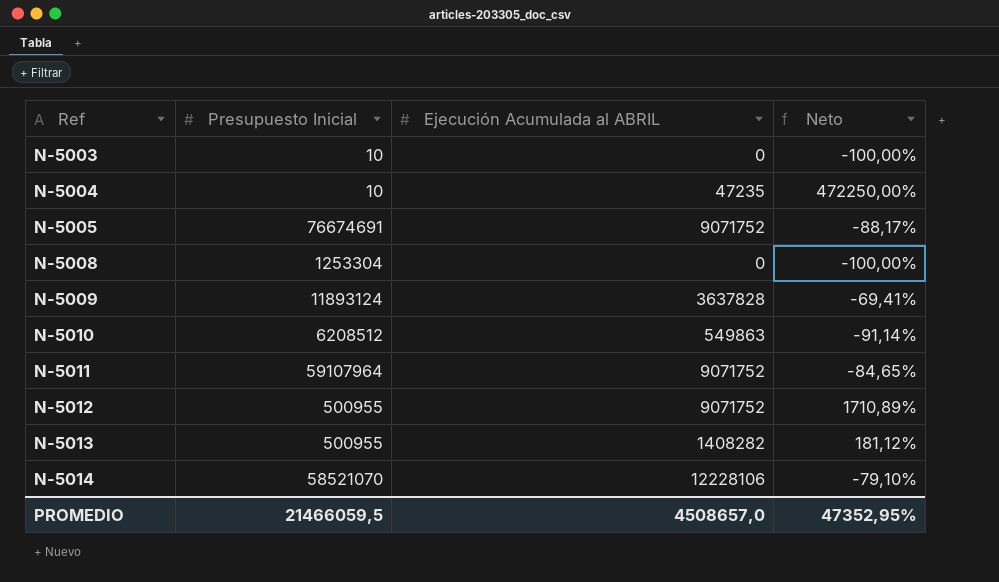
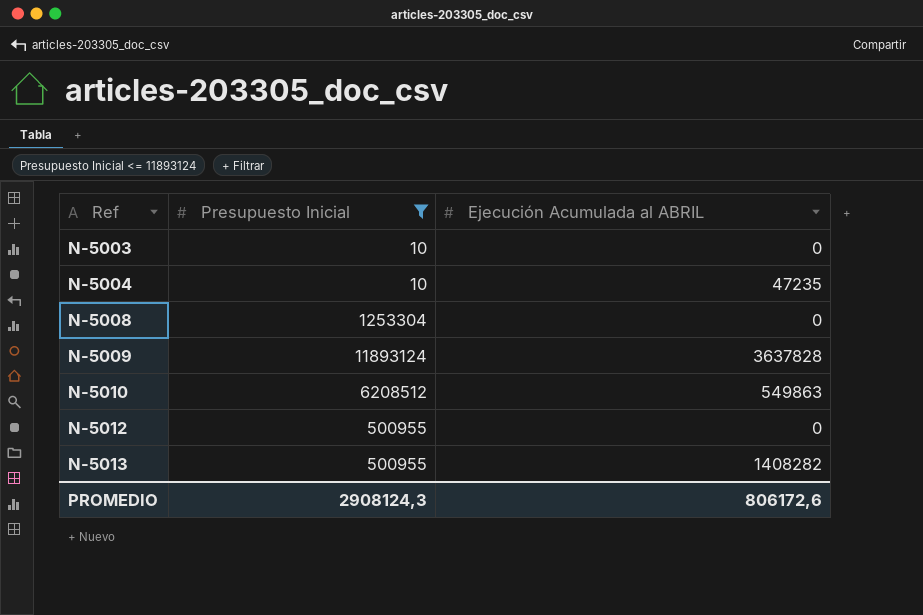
filter: none -> Presupuesto Inicial <= 11893124
column Neto | formula: ([Ejecución Acumulada al ABRIL] - [Presupuesto Inicial]) / [Presupuesto Inicial] -> none
N-5012 | Ejecución Acumulada al ABRIL: 9071752 -> 0
PROMEDIO | Presupuesto Inicial: 21466059,5 -> 2908124,3
PROMEDIO | Ejecución Acumulada al ABRIL: 4508657,0 -> 806172,6

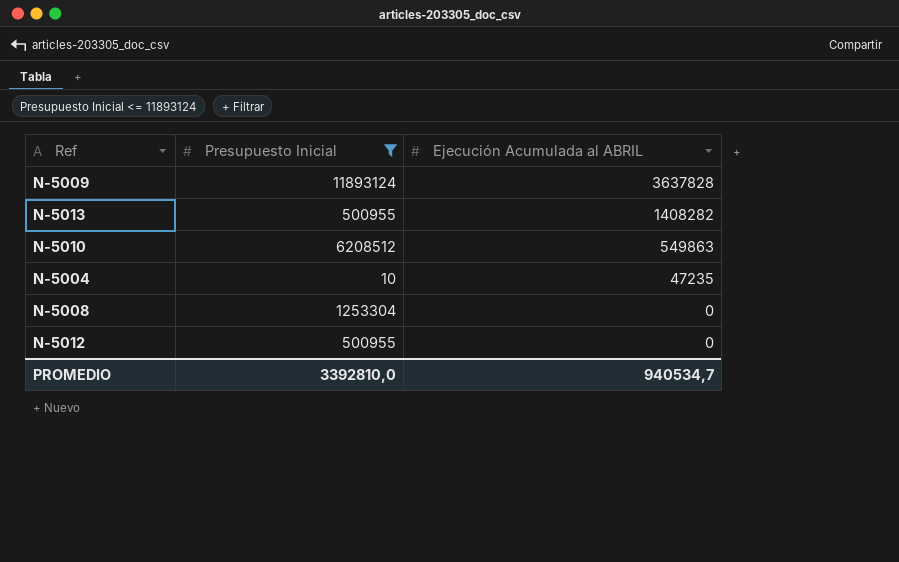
row order: Ref ascending -> Ejecución Acumulada al ABRIL descending
row N-5003: 10 | 0 -> none
PROMEDIO | Presupuesto Inicial: 2908124,3 -> 3392810,0
PROMEDIO | Ejecución Acumulada al ABRIL: 806172,6 -> 940534,7

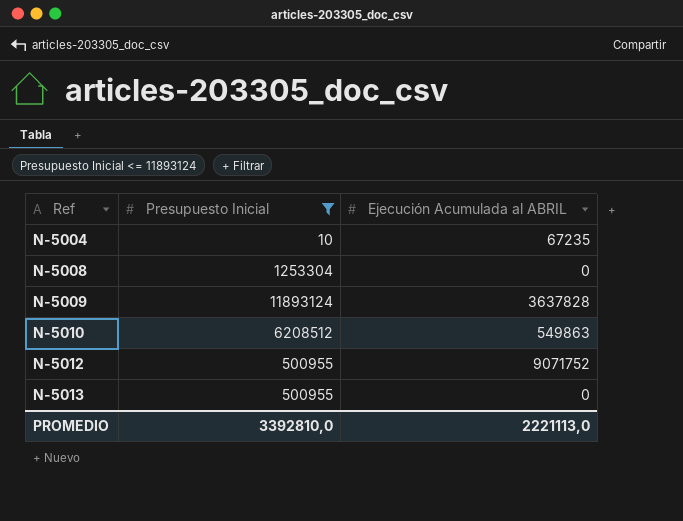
row order: Ejecución Acumulada al ABRIL descending -> Ref ascending
N-5004 | Ejecución Acumulada al ABRIL: 47235 -> 67235
N-5012 | Ejecución Acumulada al ABRIL: 0 -> 9071752
N-5013 | Ejecución Acumulada al ABRIL: 1408282 -> 0
PROMEDIO | Ejecución Acumulada al ABRIL: 940534,7 -> 2221113,0

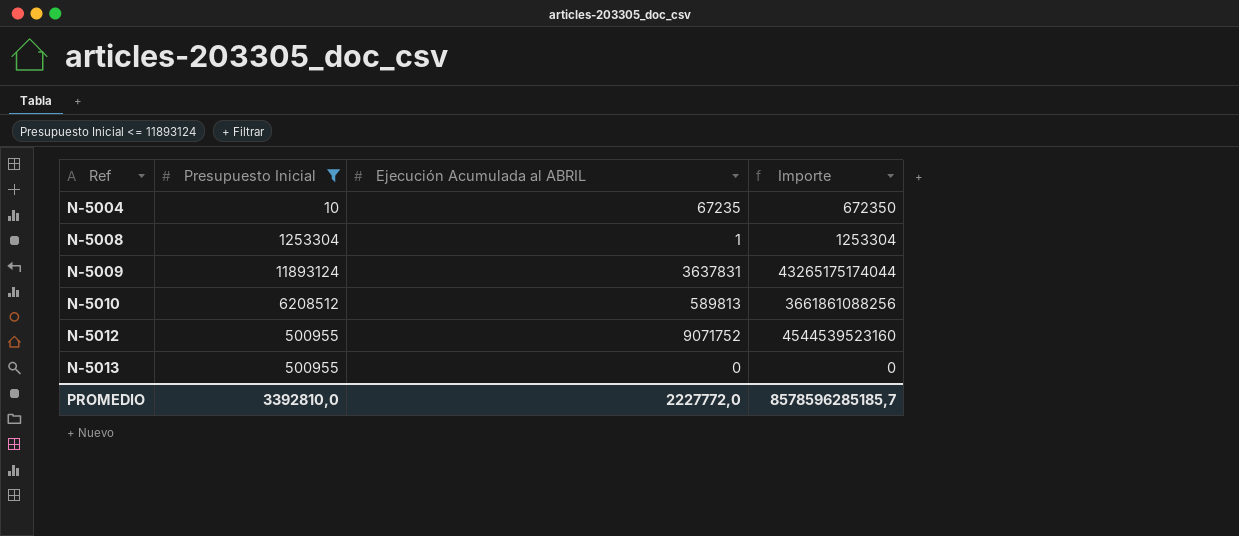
column Importe | formula: none -> [Presupuesto Inicial] * [Ejecución Acumulada al ABRIL]
N-5008 | Ejecución Acumulada al ABRIL: 0 -> 1
N-5009 | Ejecución Acumulada al ABRIL: 3637828 -> 3637831
N-5010 | Ejecución Acumulada al ABRIL: 549863 -> 589813
PROMEDIO | Ejecución Acumulada al ABRIL: 2221113,0 -> 2227772,0

